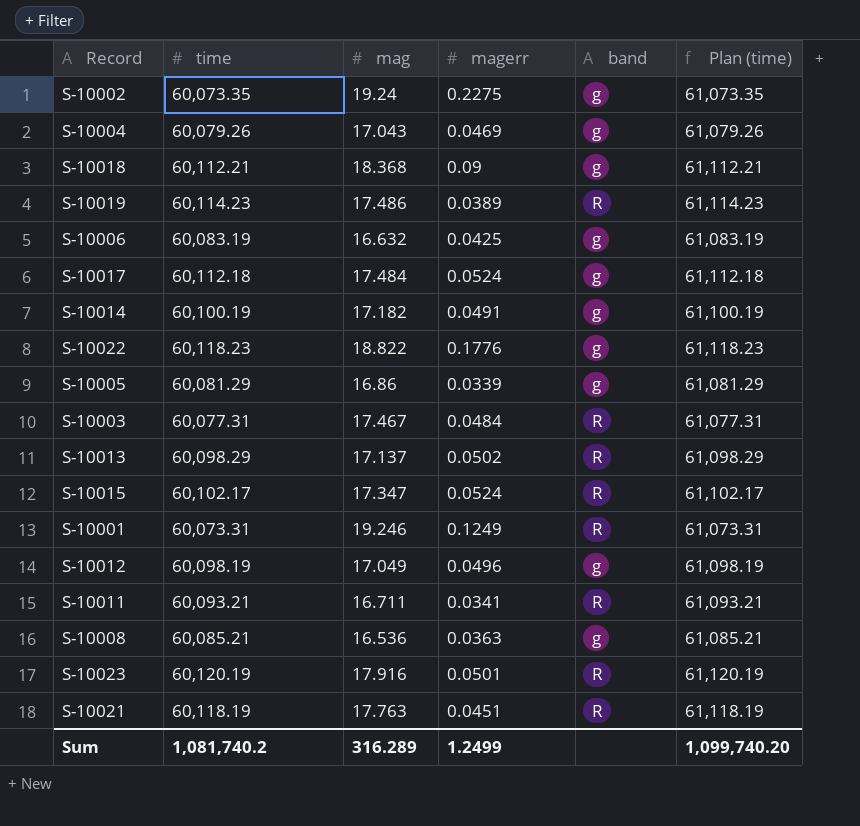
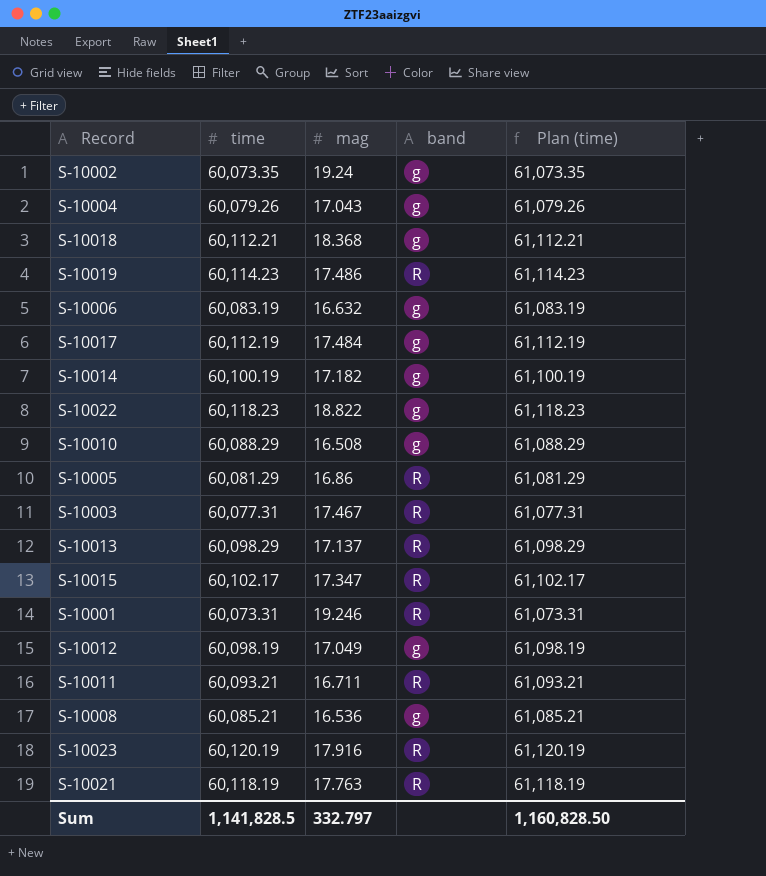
column magerr | position: 4 -> none
S-10017 | time: 60,112.18 -> 60,112.19
S-10017 | Plan (time): 61,112.18 -> 61,112.19
row S-10010: none -> 60,088.29 | 16.508 | g | 61,088.29
S-10005 | band: g -> R
Sum | time: 1,081,740.2 -> 1,141,828.5
Sum | mag: 316.289 -> 332.797
Sum | Plan (time): 1,099,740.20 -> 1,160,828.50

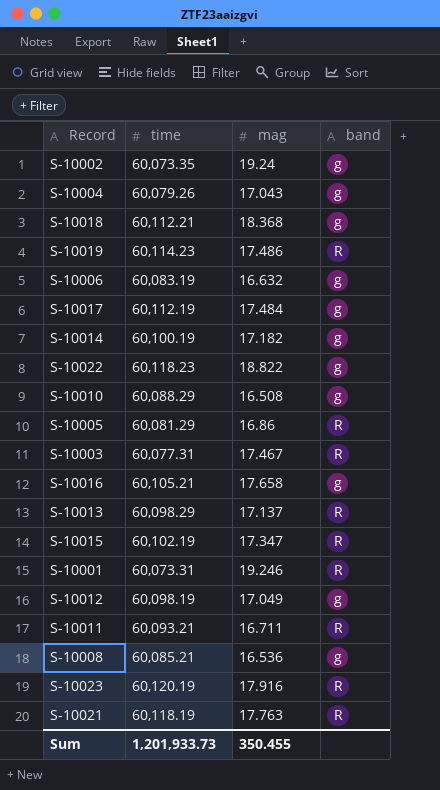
column Plan (time) | formula: [time] + 1000 -> none
row S-10016: none -> 60,105.21 | 17.658 | g
S-10015 | time: 60,102.17 -> 60,102.19
Sum | time: 1,141,828.5 -> 1,201,933.73
Sum | mag: 332.797 -> 350.455

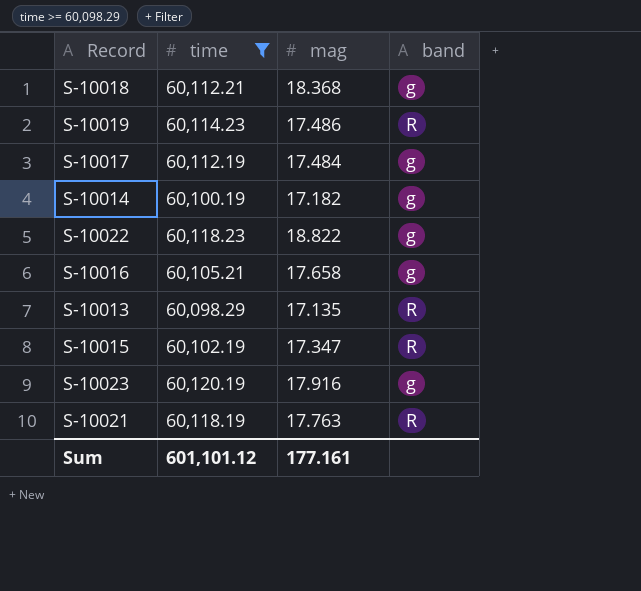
filter: none -> time >= 60,098.29
S-10013 | mag: 17.137 -> 17.135
S-10023 | band: R -> g
Sum | time: 1,201,933.73 -> 601,101.12
Sum | mag: 350.455 -> 177.161

